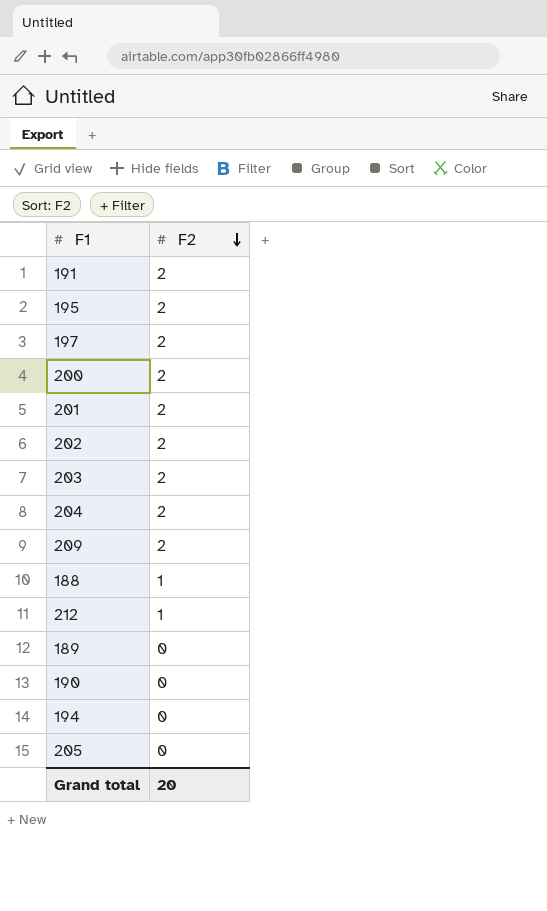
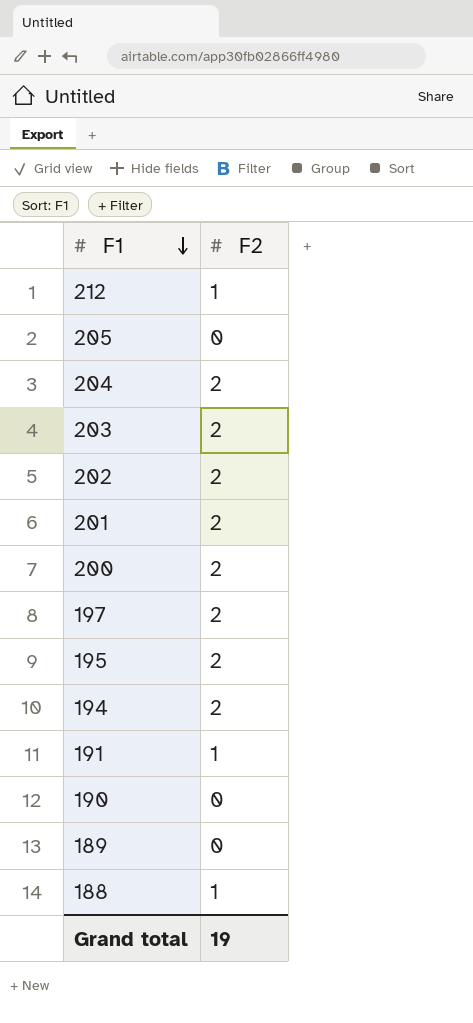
row order: F2 descending -> F1 descending
row 209: 2 -> none
194 | F2: 0 -> 2
191 | F2: 2 -> 1
Grand total | F2: 20 -> 19

